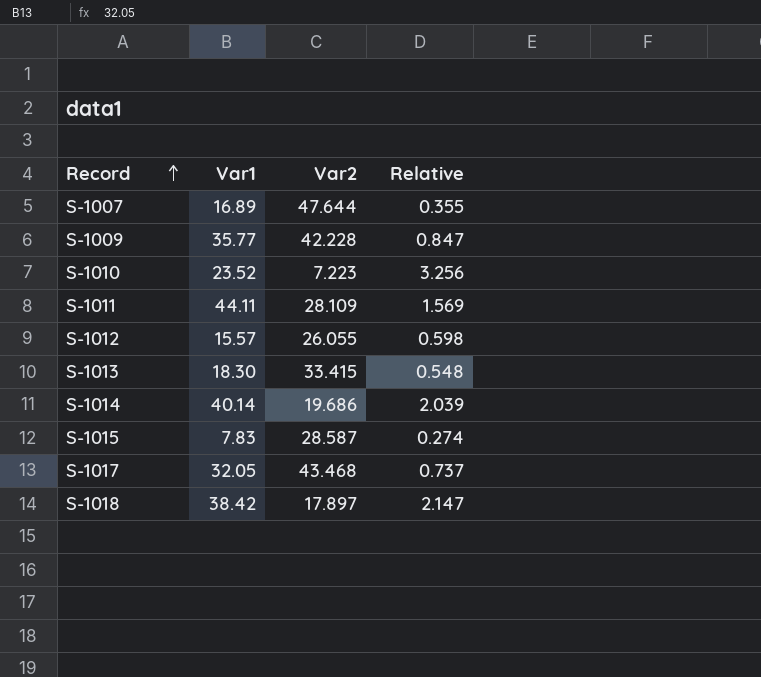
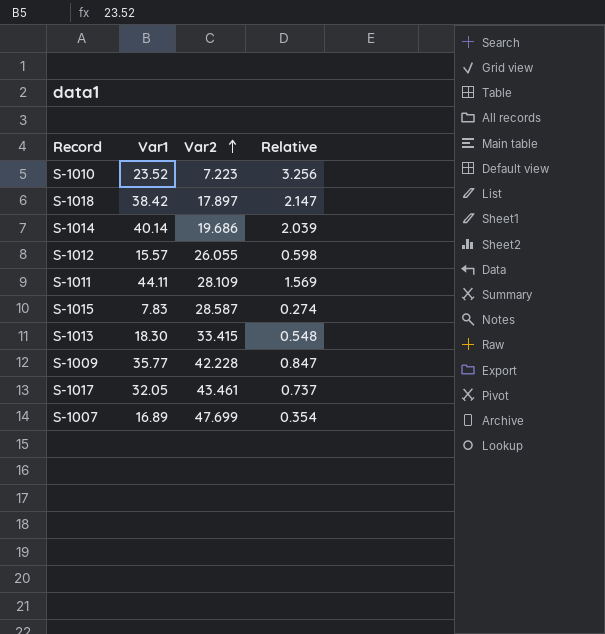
row order: Record ascending -> Var2 ascending
S-1017 | Var2: 43.468 -> 43.461
S-1007 | Var2: 47.644 -> 47.699
S-1007 | Relative: 0.355 -> 0.354

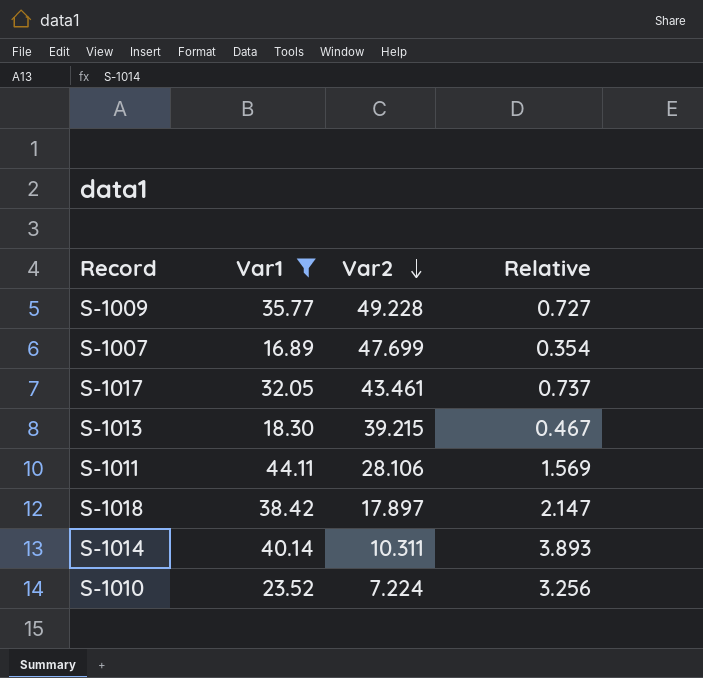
filter: none -> Var1 >= 16.89
row order: Var2 ascending -> Var2 descending
S-1009 | Var2: 42.228 -> 49.228
S-1009 | Relative: 0.847 -> 0.727
S-1013 | Var2: 33.415 -> 39.215
S-1013 | Relative: 0.548 -> 0.467
S-1011 | Var2: 28.109 -> 28.106
S-1014 | Var2: 19.686 -> 10.311
S-1014 | Relative: 2.039 -> 3.893
S-1010 | Var2: 7.223 -> 7.224

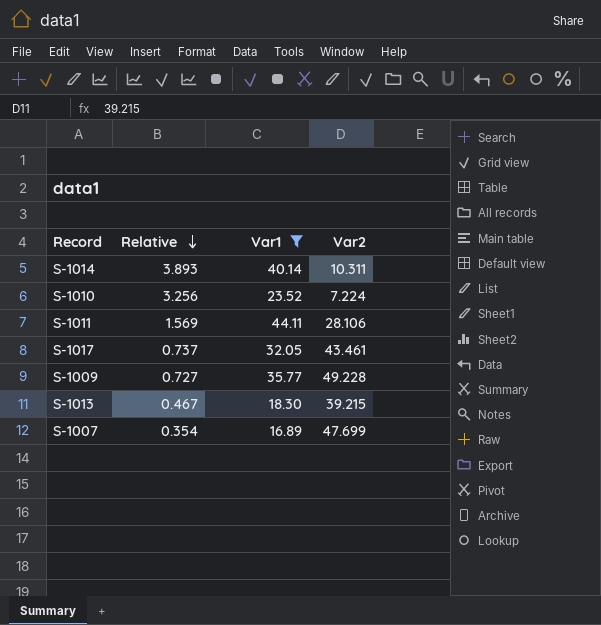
row order: Var2 descending -> Relative descending
column Relative | position: 4 -> 2
row S-1018: 38.42 | 17.897 | 2.147 -> none

